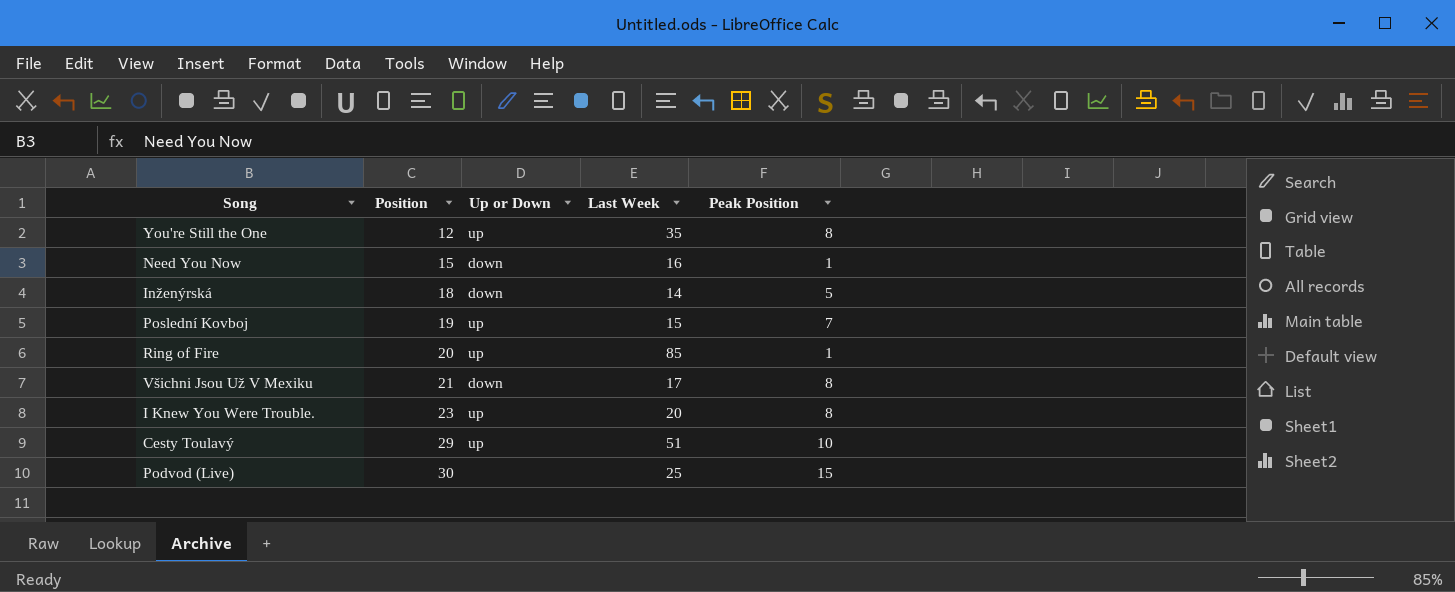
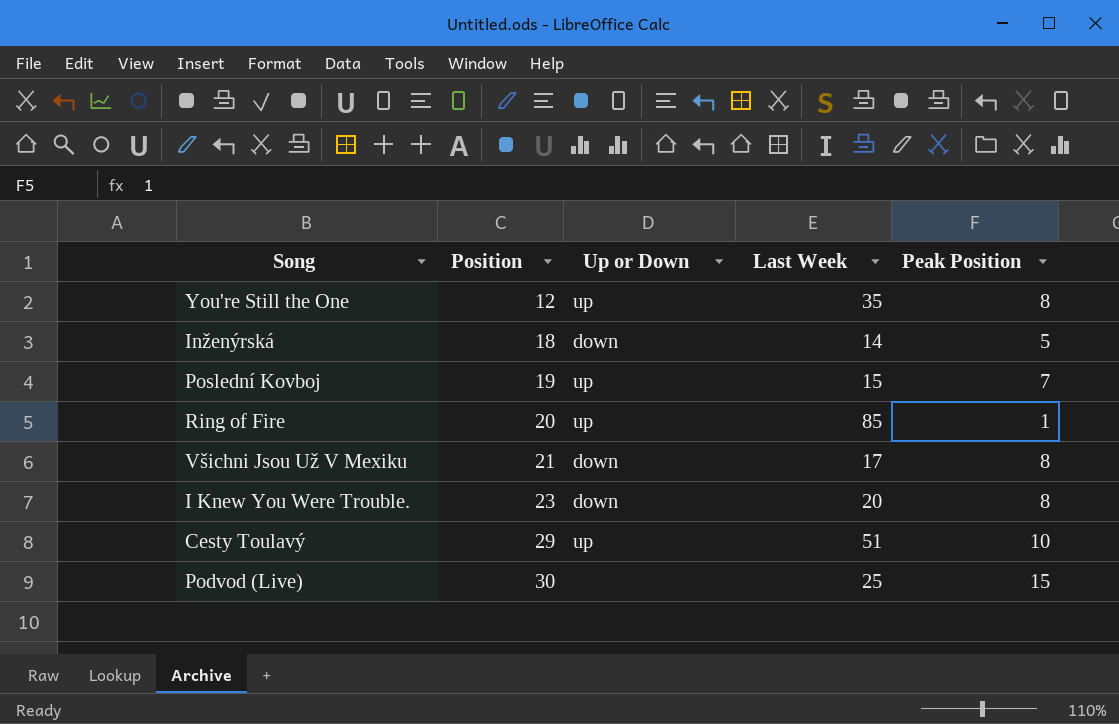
row Need You Now: 15 | down | 16 | 1 -> none
I Knew You Were Trouble. | Up or Down: up -> down

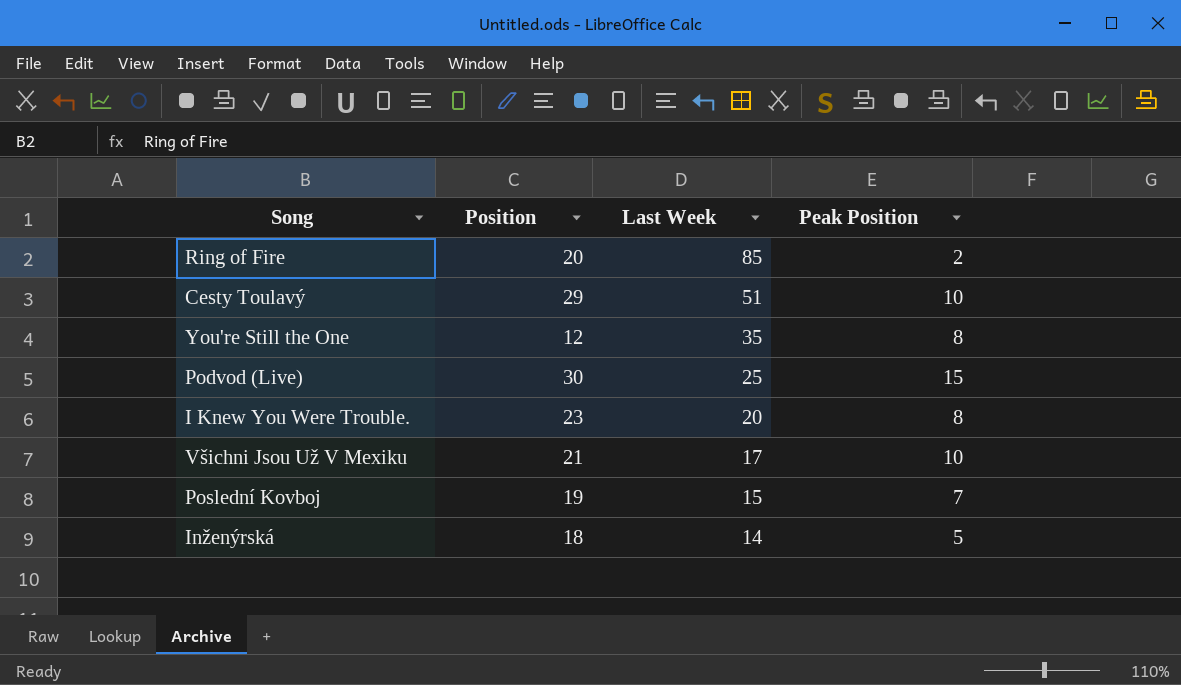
row order: Position ascending -> Last Week descending
column Up or Down | position: 3 -> none
Ring of Fire | Peak Position: 1 -> 2
Všichni Jsou Už V Mexiku | Peak Position: 8 -> 10

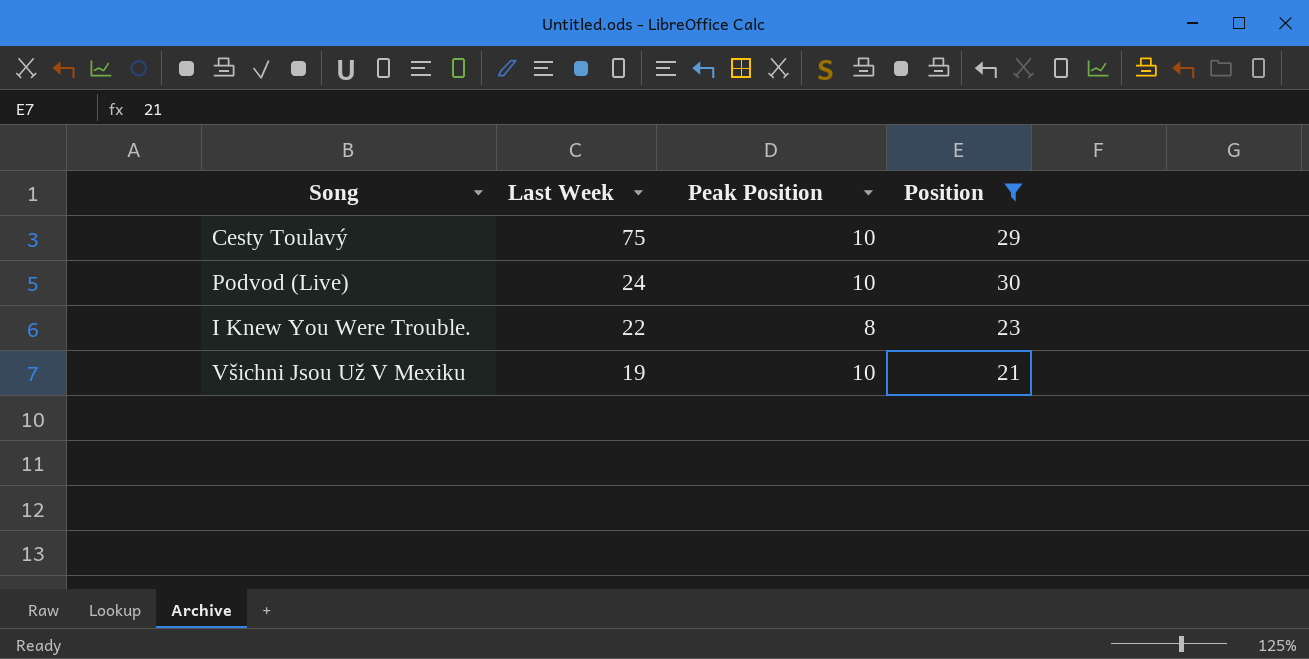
filter: none -> Position >= 21
column Position | position: 2 -> 4
Cesty Toulavý | Last Week: 51 -> 75
Podvod (Live) | Last Week: 25 -> 24
Podvod (Live) | Peak Position: 15 -> 10
I Knew You Were Trouble. | Last Week: 20 -> 22
Všichni Jsou Už V Mexiku | Last Week: 17 -> 19

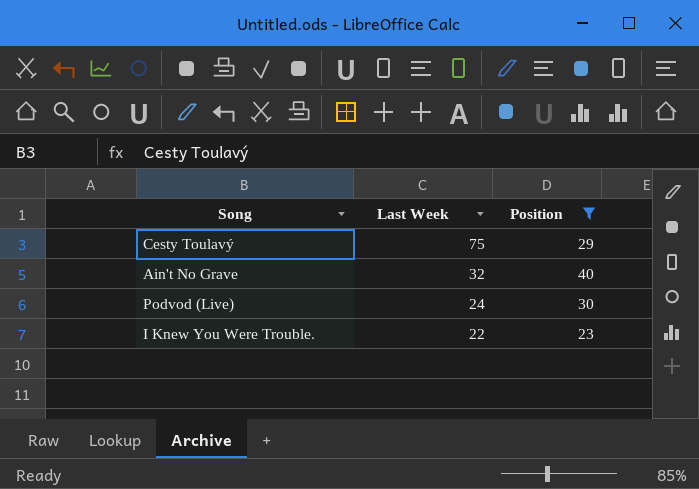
column Peak Position | position: 3 -> none
row Všichni Jsou Už V Mexiku: 19 | 10 | 21 -> none
row Ain't No Grave: none -> 32 | 40

